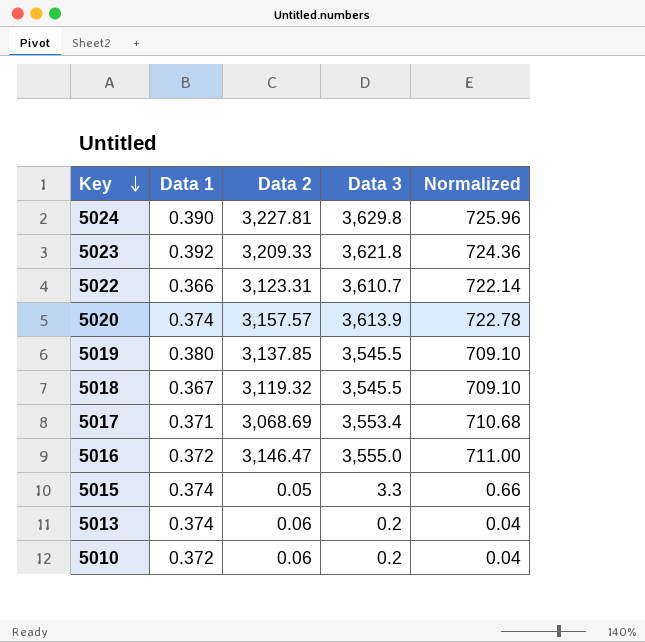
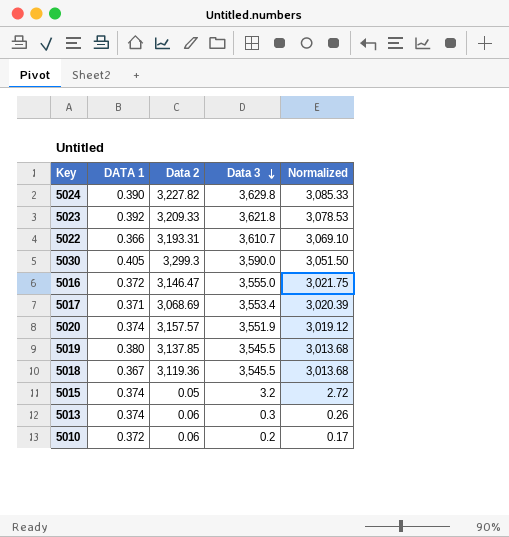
row order: Key descending -> Data 3 descending
column name: Data 1 -> DATA 1
column Normalized | formula: [Data 3] * 0.2 -> [Data 3] * 0.85
5024 | Data 2: 3,227.81 -> 3,227.82
5022 | Data 2: 3,123.31 -> 3,193.31
row 5030: none -> 0.405 | 3,299.3 | 3,590.0 | 3,051.50
5020 | Data 3: 3,613.9 -> 3,551.9
5018 | Data 2: 3,119.32 -> 3,119.36
5015 | Data 3: 3.3 -> 3.2
5013 | Data 3: 0.2 -> 0.3

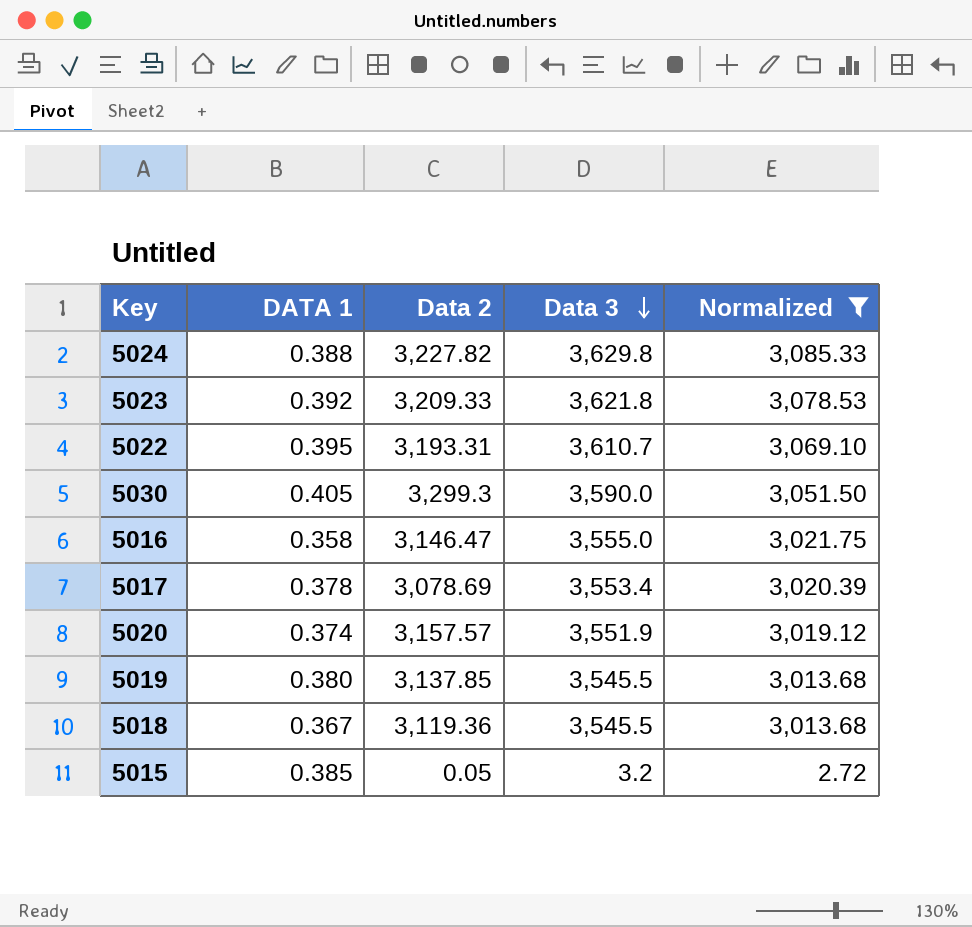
filter: none -> Normalized >= 2.72
5024 | DATA 1: 0.390 -> 0.388
5022 | DATA 1: 0.366 -> 0.395
5016 | DATA 1: 0.372 -> 0.358
5017 | DATA 1: 0.371 -> 0.378
5017 | Data 2: 3,068.69 -> 3,078.69
5015 | DATA 1: 0.374 -> 0.385

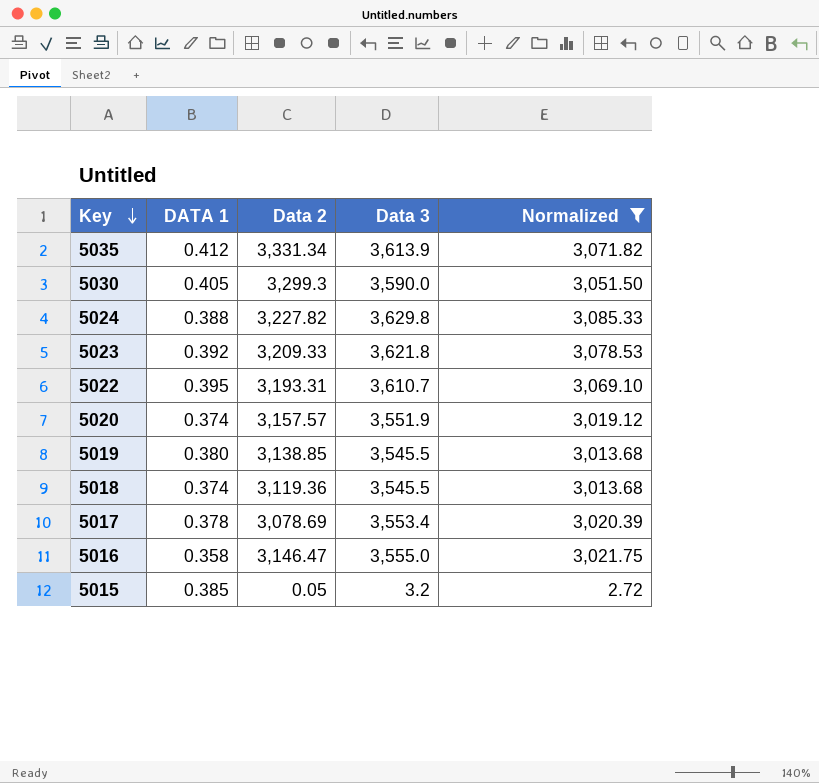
row order: Data 3 descending -> Key descending
row 5035: none -> 0.412 | 3,331.34 | 3,613.9 | 3,071.82
5019 | Data 2: 3,137.85 -> 3,138.85
5018 | DATA 1: 0.367 -> 0.374

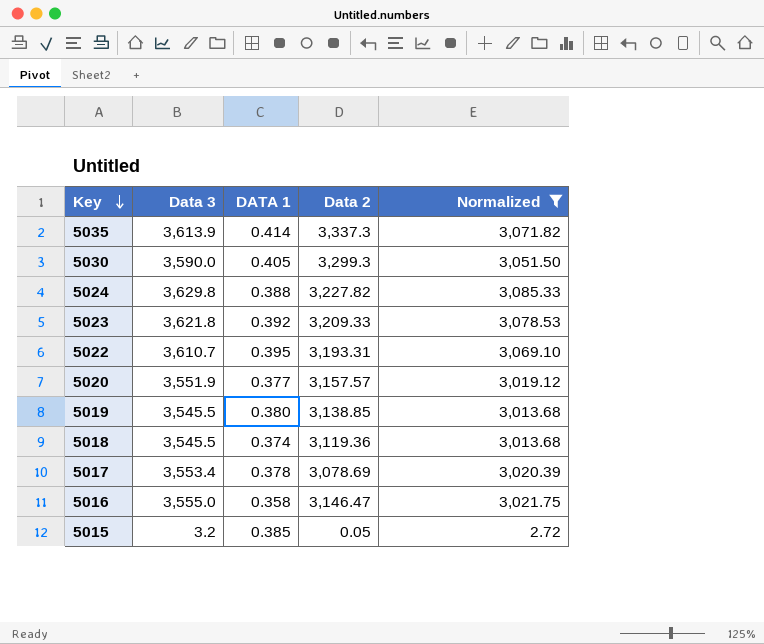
column Data 3 | position: 4 -> 2
5035 | DATA 1: 0.412 -> 0.414
5035 | Data 2: 3,331.34 -> 3,337.3
5020 | DATA 1: 0.374 -> 0.377

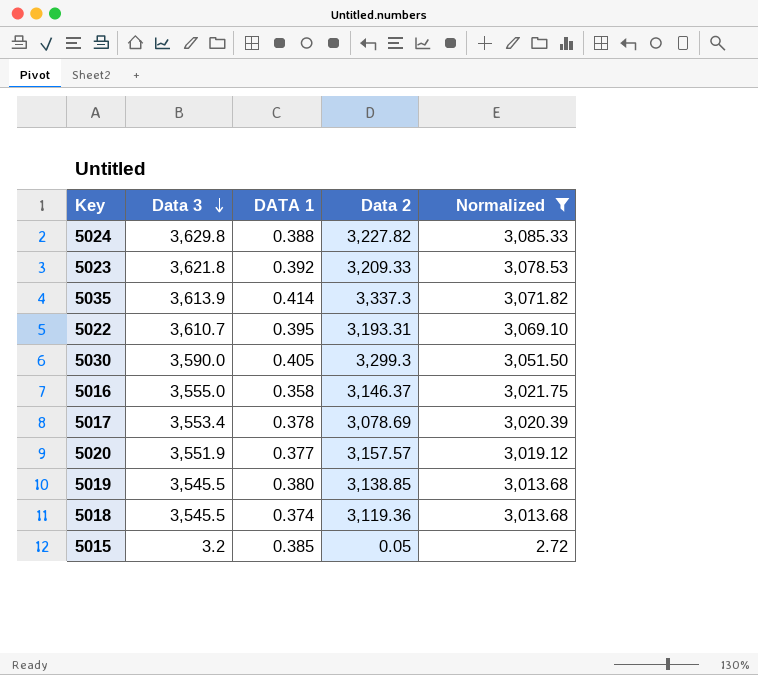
row order: Key descending -> Data 3 descending
5016 | Data 2: 3,146.47 -> 3,146.37

